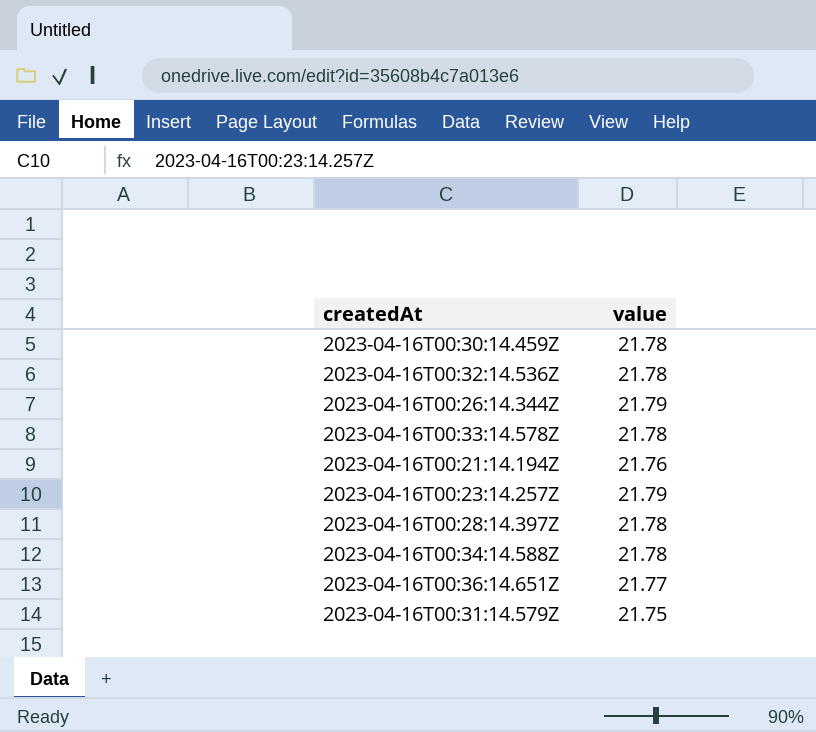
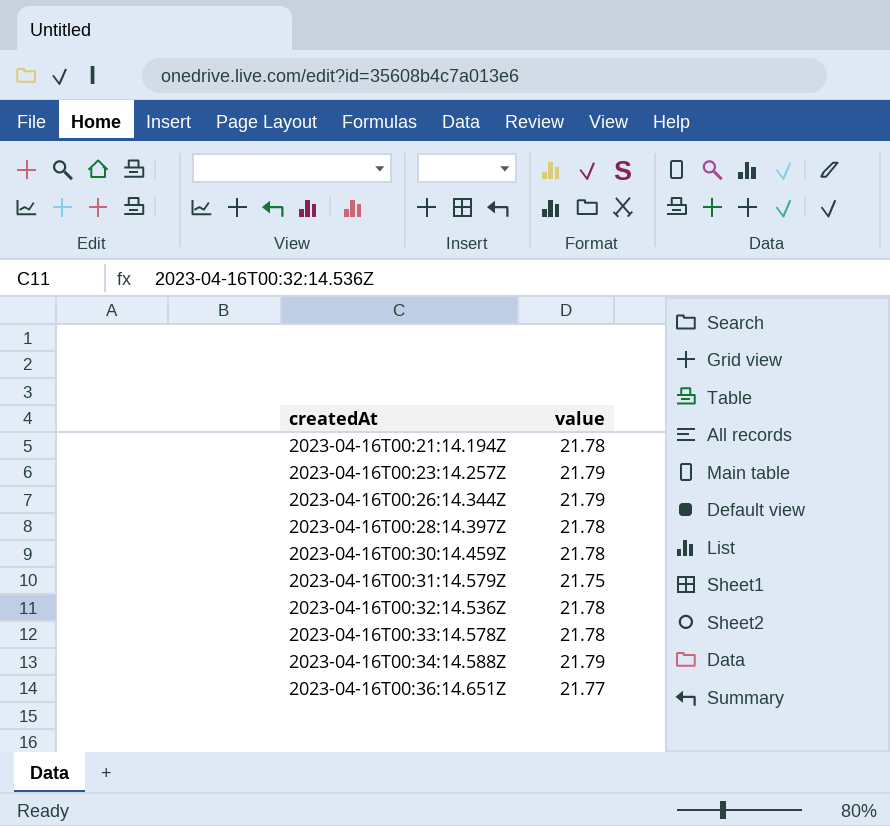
row order: none -> createdAt ascending
2023-04-16T00:21:14.194Z | value: 21.76 -> 21.78
2023-04-16T00:34:14.588Z | value: 21.78 -> 21.79

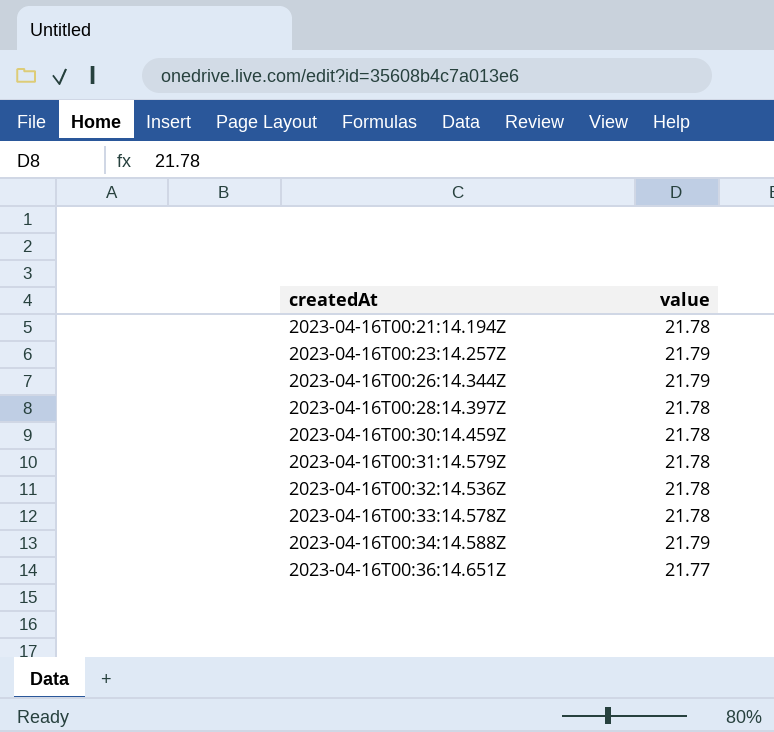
2023-04-16T00:31:14.579Z | value: 21.75 -> 21.78

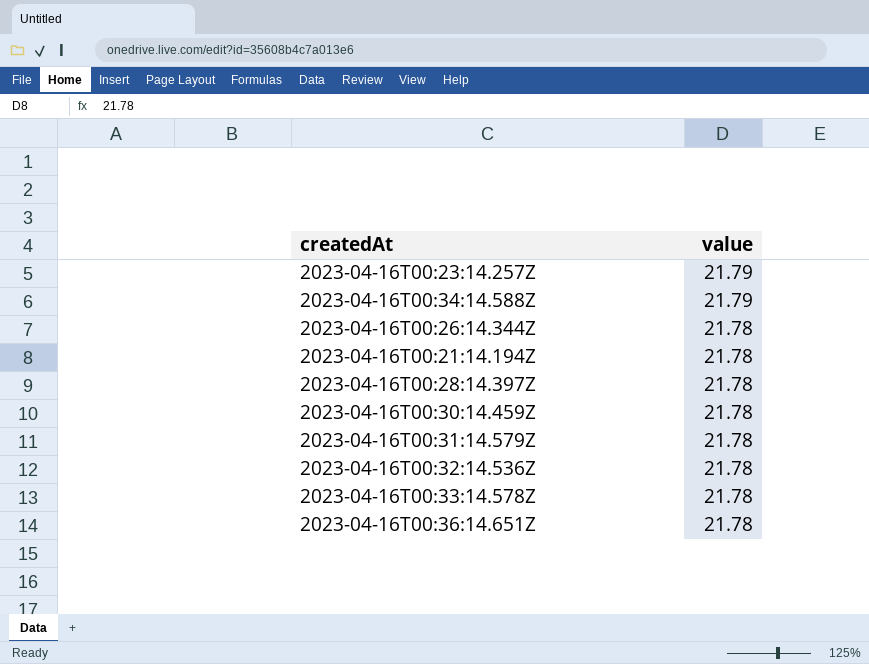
row order: createdAt ascending -> value descending
2023-04-16T00:26:14.344Z | value: 21.79 -> 21.78
2023-04-16T00:36:14.651Z | value: 21.77 -> 21.78

